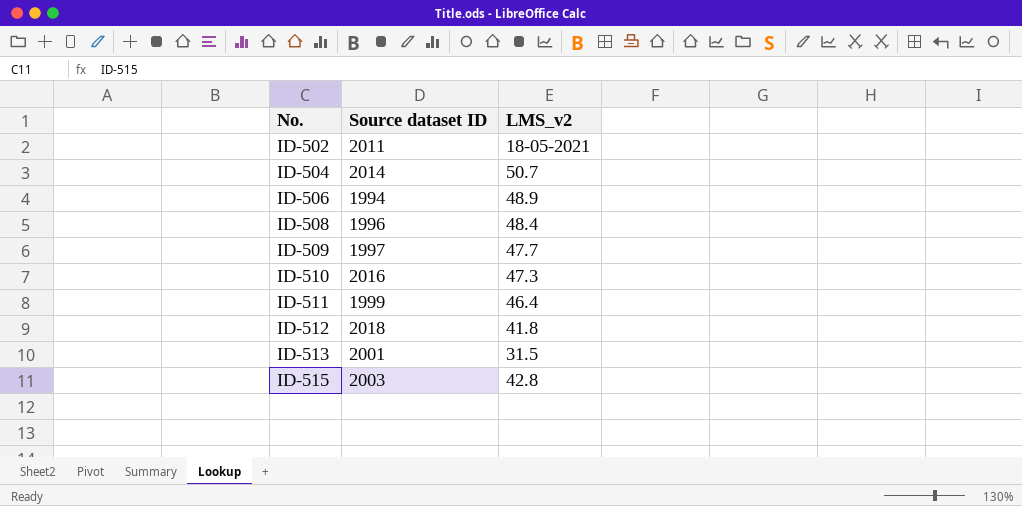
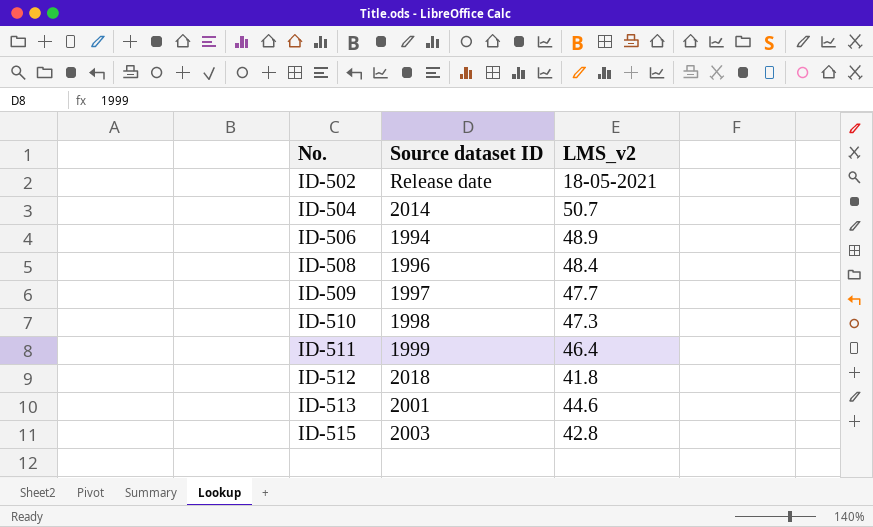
ID-502 | Source dataset ID: 2011 -> Release date
ID-510 | Source dataset ID: 2016 -> 1998
ID-513 | LMS_v2: 31.5 -> 44.6

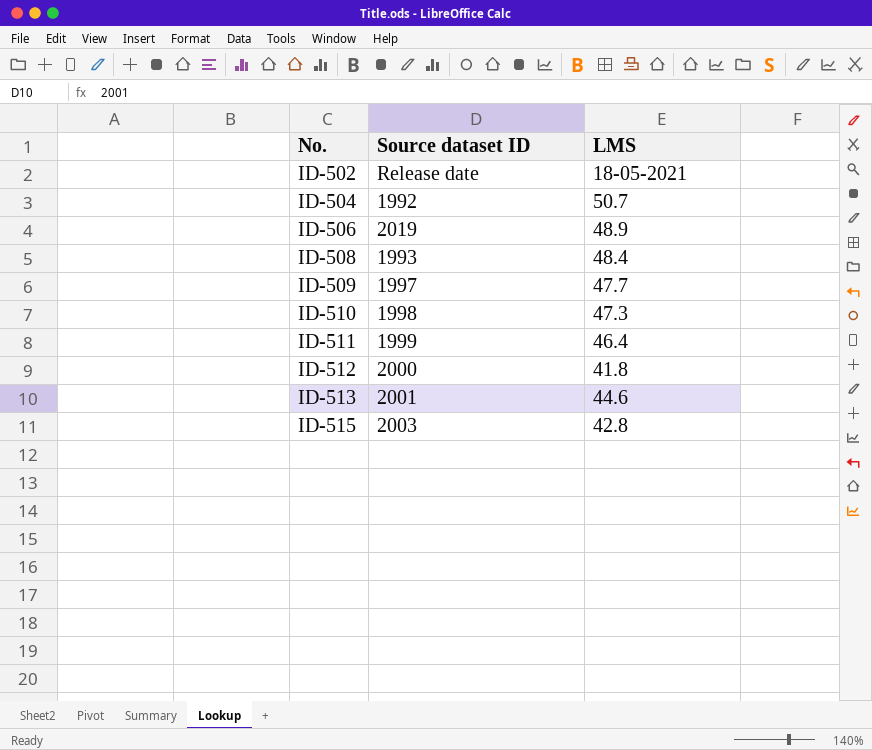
column name: LMS_v2 -> LMS
ID-504 | Source dataset ID: 2014 -> 1992
ID-506 | Source dataset ID: 1994 -> 2019
ID-508 | Source dataset ID: 1996 -> 1993
ID-512 | Source dataset ID: 2018 -> 2000

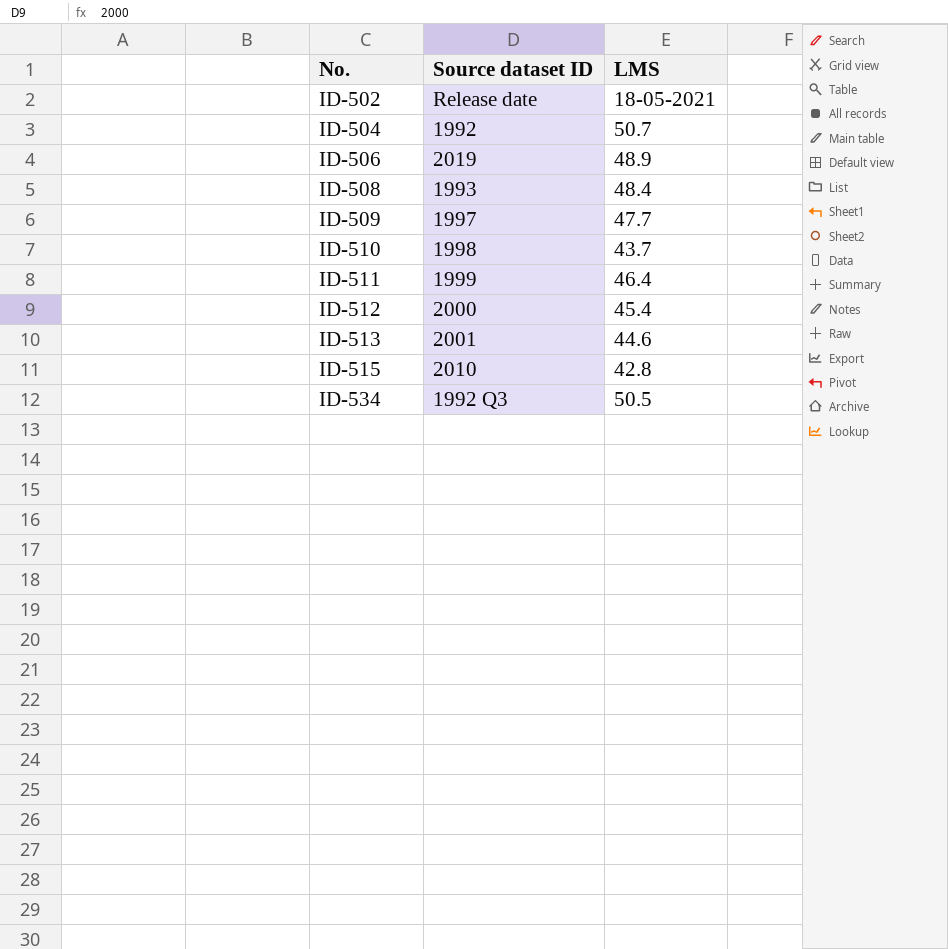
ID-510 | LMS: 47.3 -> 43.7
ID-512 | LMS: 41.8 -> 45.4
ID-515 | Source dataset ID: 2003 -> 2010
row ID-534: none -> 1992 Q3 | 50.5

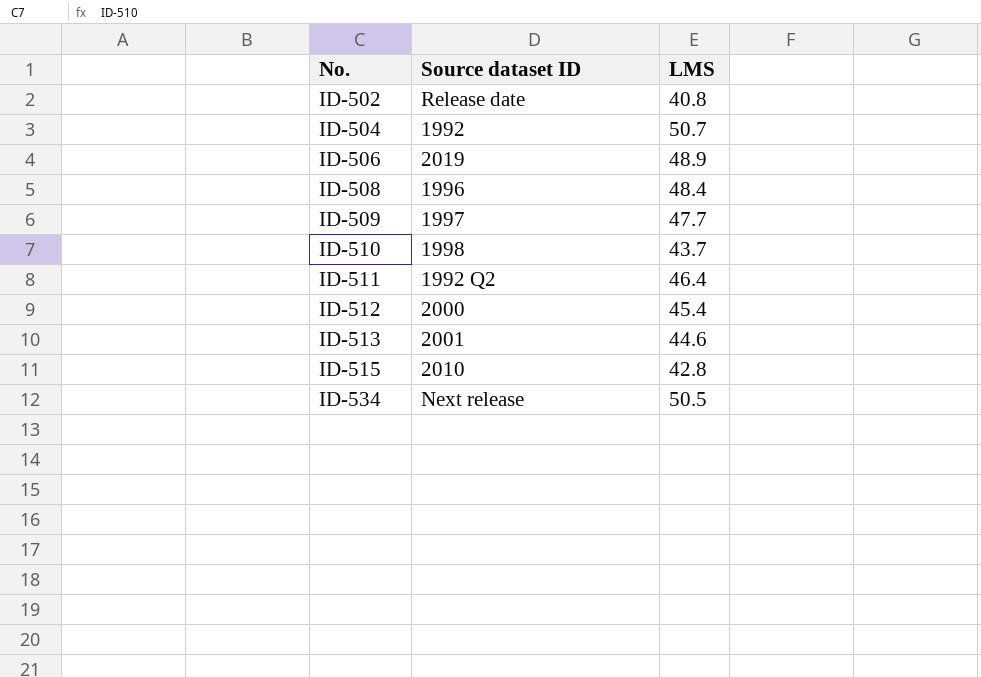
ID-502 | LMS: 18-05-2021 -> 40.8
ID-508 | Source dataset ID: 1993 -> 1996
ID-511 | Source dataset ID: 1999 -> 1992 Q2
ID-534 | Source dataset ID: 1992 Q3 -> Next release

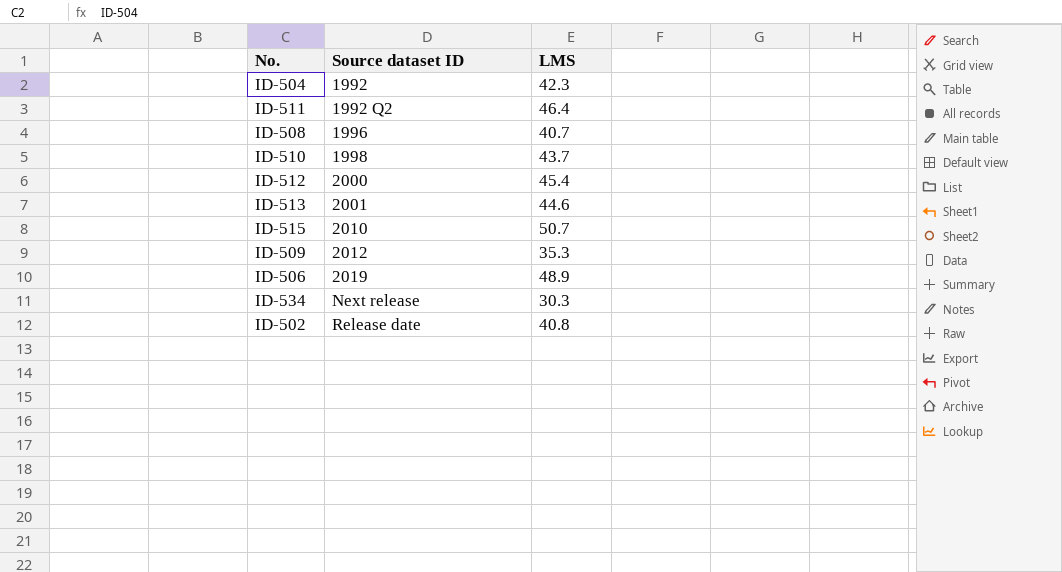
row order: No. ascending -> Source dataset ID ascending
ID-504 | LMS: 50.7 -> 42.3
ID-508 | LMS: 48.4 -> 40.7
ID-515 | LMS: 42.8 -> 50.7
ID-509 | Source dataset ID: 1997 -> 2012
ID-509 | LMS: 47.7 -> 35.3
ID-534 | LMS: 50.5 -> 30.3

